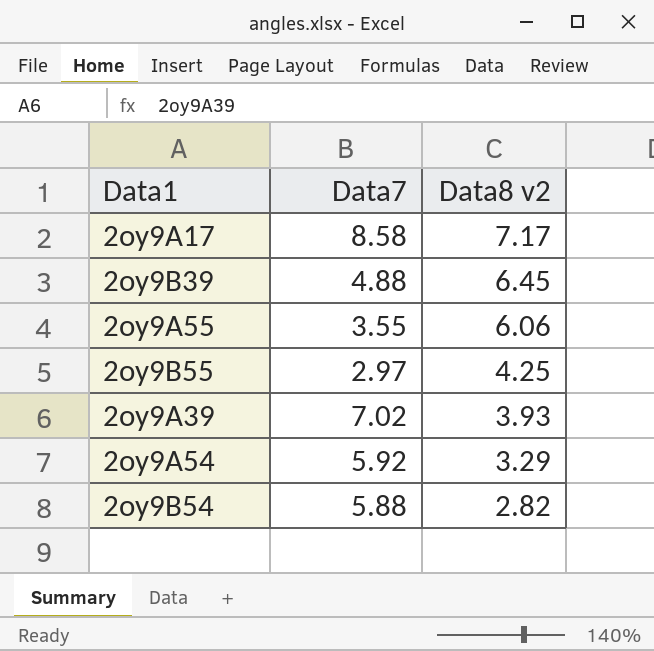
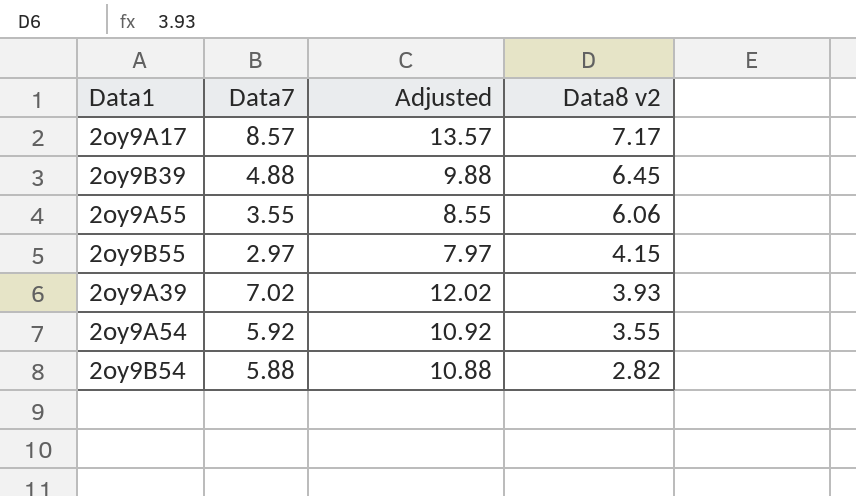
column Adjusted | formula: none -> [Data7] + 5
2oy9A17 | Data7: 8.58 -> 8.57
2oy9B55 | Data8 v2: 4.25 -> 4.15
2oy9A54 | Data8 v2: 3.29 -> 3.55

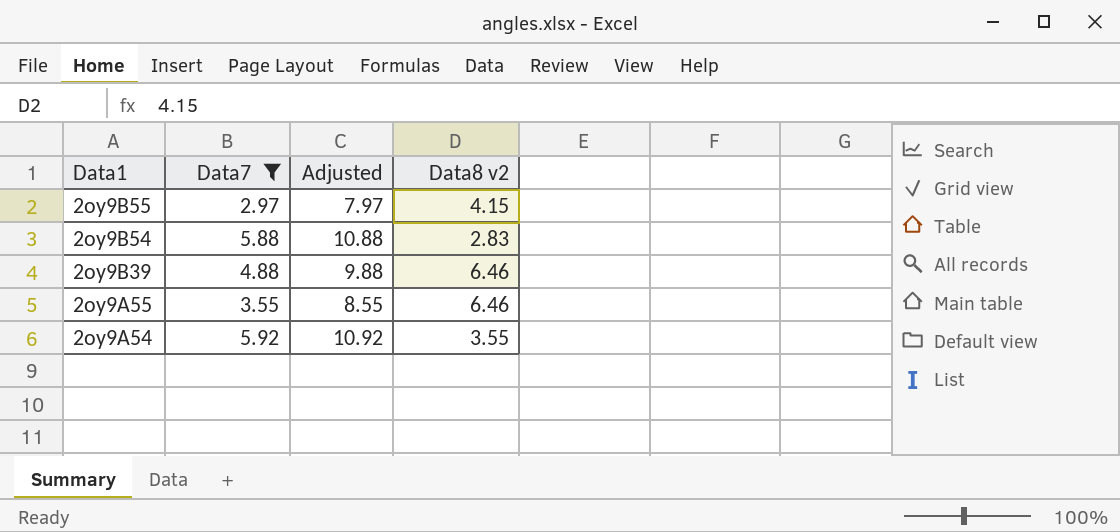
filter: none -> Data7 <= 5.92
row order: Data8 v2 descending -> Data1 descending
2oy9B54 | Data8 v2: 2.82 -> 2.83
2oy9B39 | Data8 v2: 6.45 -> 6.46
2oy9A55 | Data8 v2: 6.06 -> 6.46

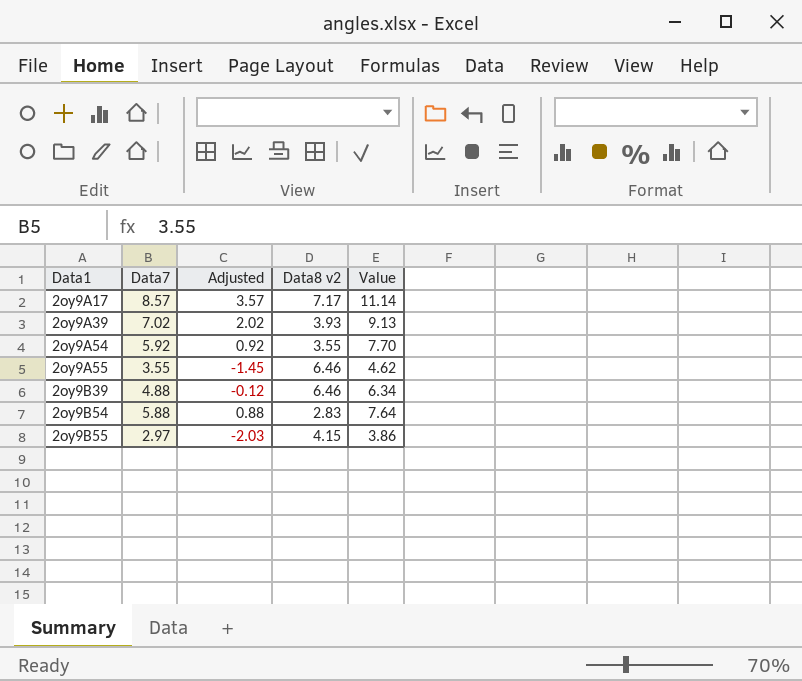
filter: Data7 <= 5.92 -> none
row order: Data1 descending -> Data1 ascending
column Adjusted | formula: [Data7] + 5 -> [Data7] - 5
column Value | formula: none -> [Data7] * 1.3

